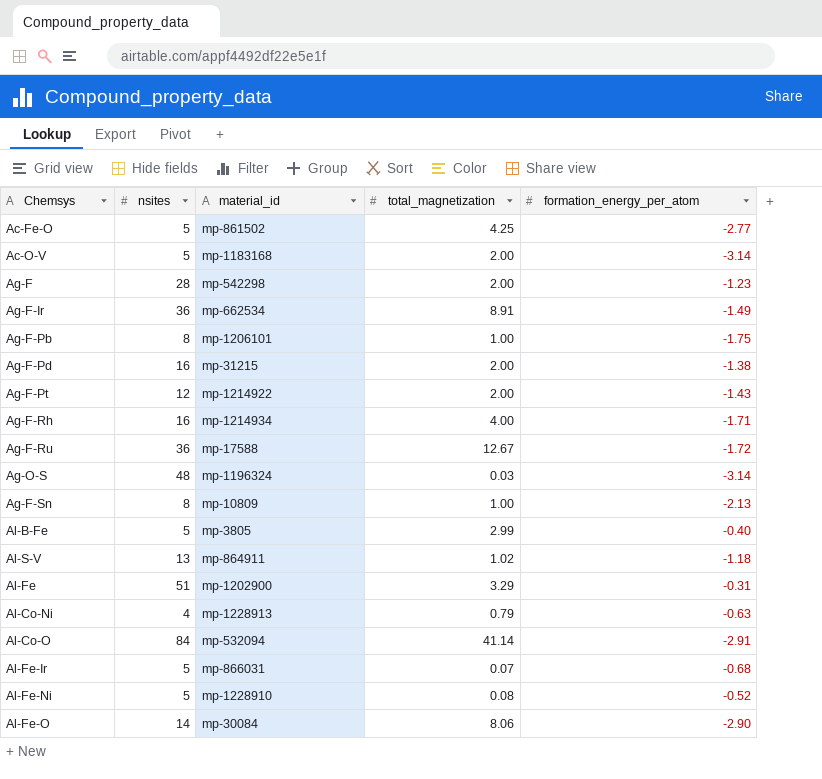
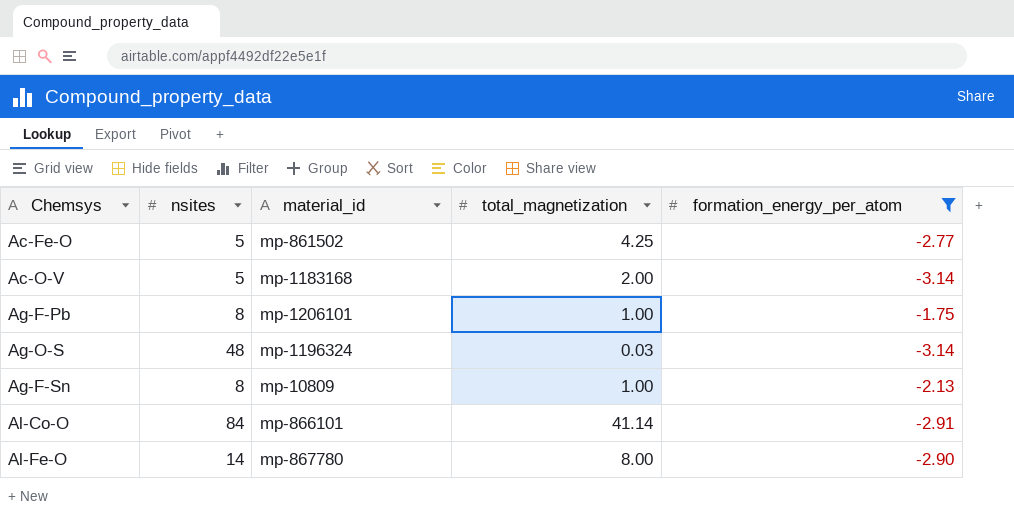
filter: none -> formation_energy_per_atom <= -1.75
Al-Co-O | material_id: mp-532094 -> mp-866101
Al-Fe-O | material_id: mp-30084 -> mp-867780
Al-Fe-O | total_magnetization: 8.06 -> 8.00

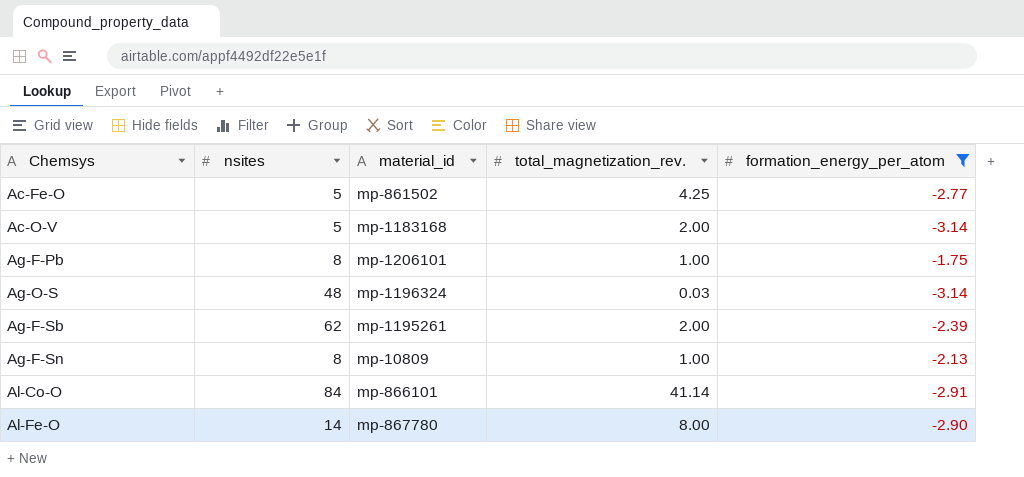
column name: total_magnetization -> total_magnetization_rev.
row Ag-F-Sb: none -> 62 | mp-1195261 | 2.00 | -2.39

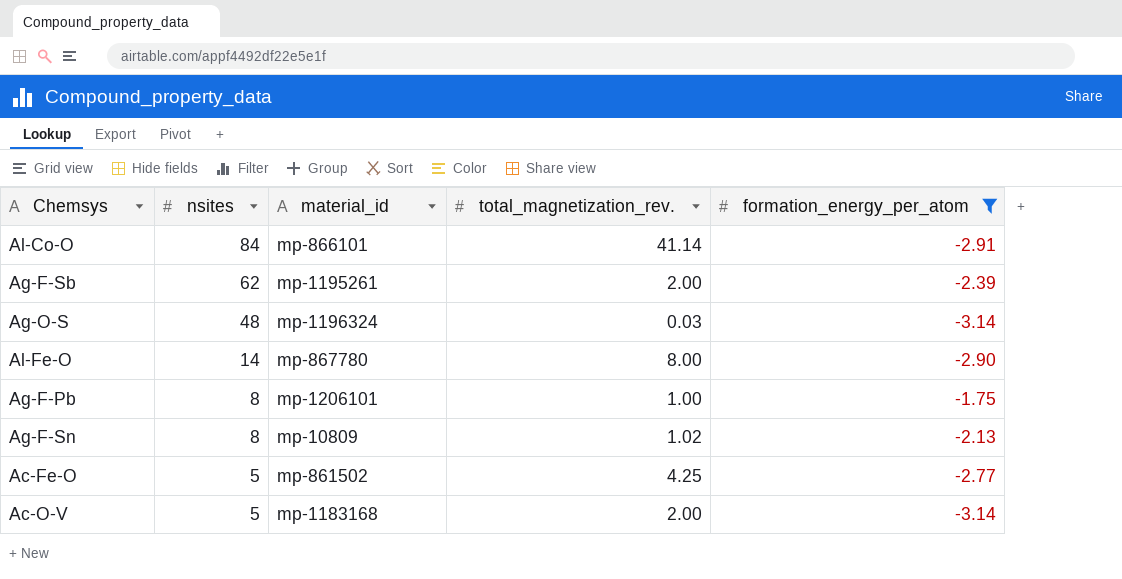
row order: none -> nsites descending
Ag-F-Sn | total_magnetization_rev.: 1.00 -> 1.02

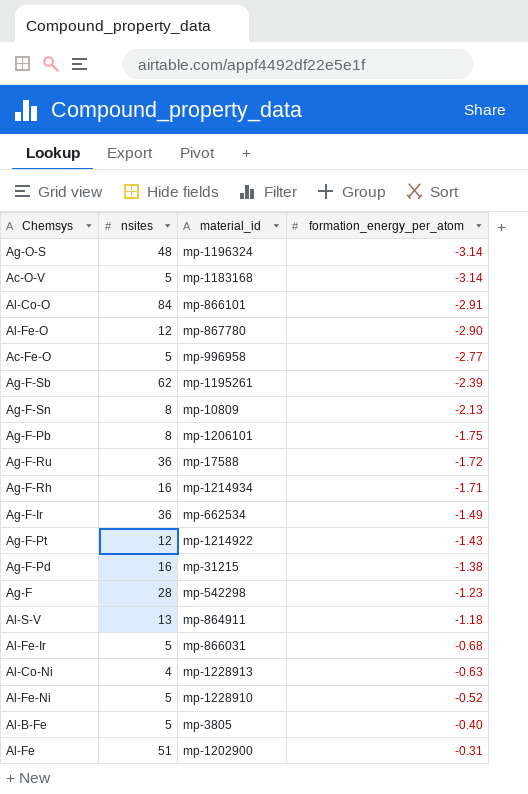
filter: formation_energy_per_atom <= -1.75 -> none
row order: nsites descending -> formation_energy_per_atom ascending
column total_magnetization_rev. | position: 4 -> none
Al-Fe-O | nsites: 14 -> 12
Ac-Fe-O | material_id: mp-861502 -> mp-996958

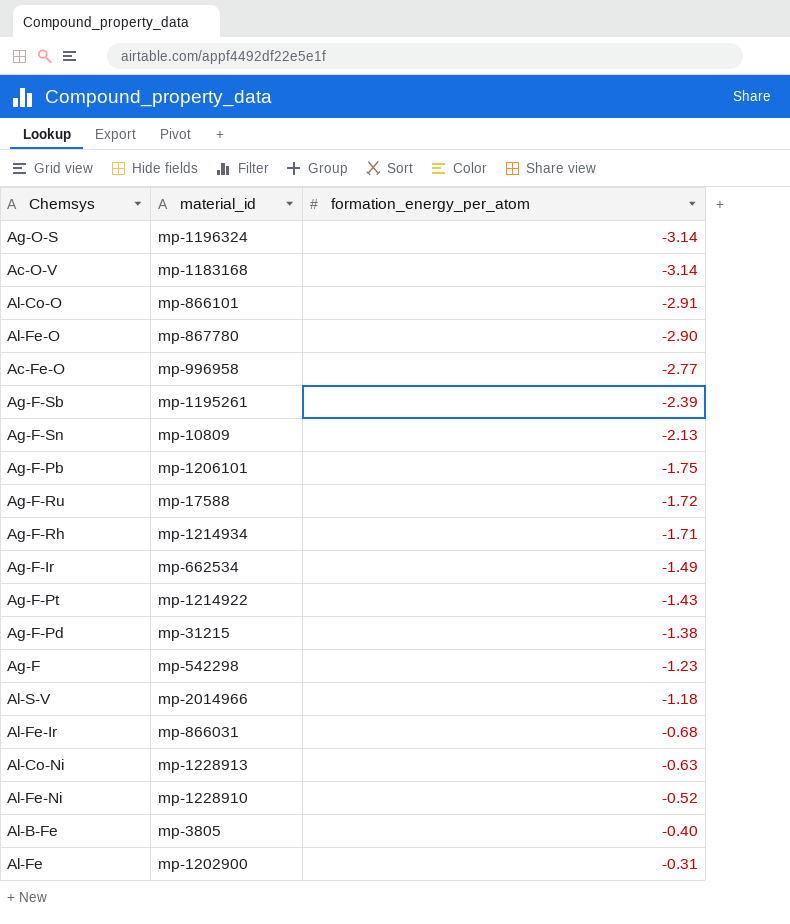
column nsites | position: 2 -> none
Al-S-V | material_id: mp-864911 -> mp-2014966

